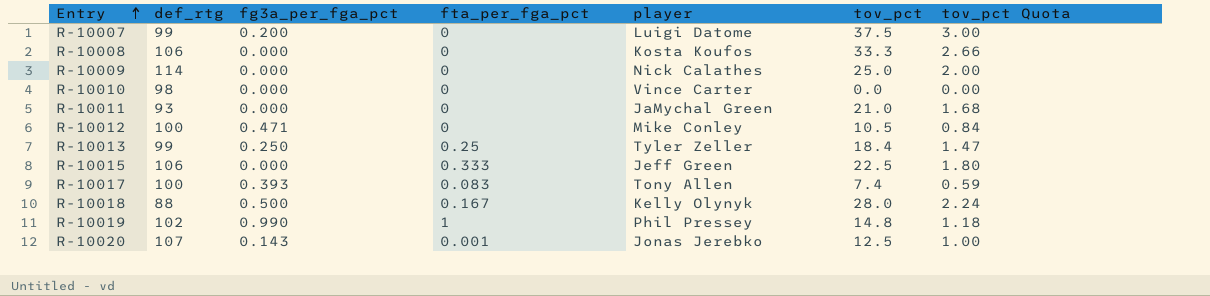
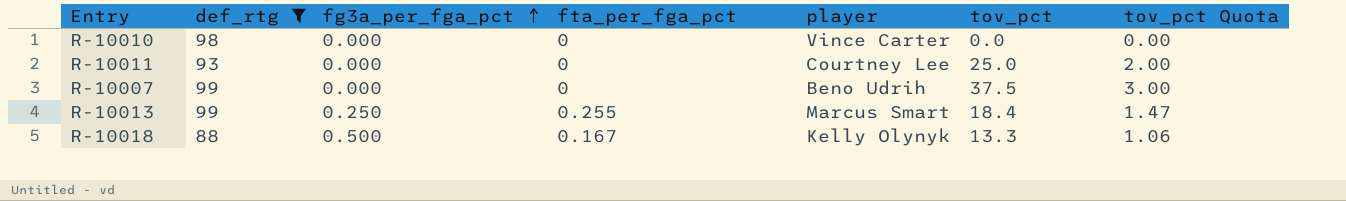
filter: none -> def_rtg <= 99
row order: Entry ascending -> fg3a_per_fga_pct ascending
R-10011 | player: JaMychal Green -> Courtney Lee
R-10011 | tov_pct: 21.0 -> 25.0
R-10011 | tov_pct Quota: 1.68 -> 2.00
R-10007 | fg3a_per_fga_pct: 0.200 -> 0.000
R-10007 | player: Luigi Datome -> Beno Udrih
R-10013 | fta_per_fga_pct: 0.25 -> 0.255
R-10013 | player: Tyler Zeller -> Marcus Smart
R-10018 | tov_pct: 28.0 -> 13.3
R-10018 | tov_pct Quota: 2.24 -> 1.06

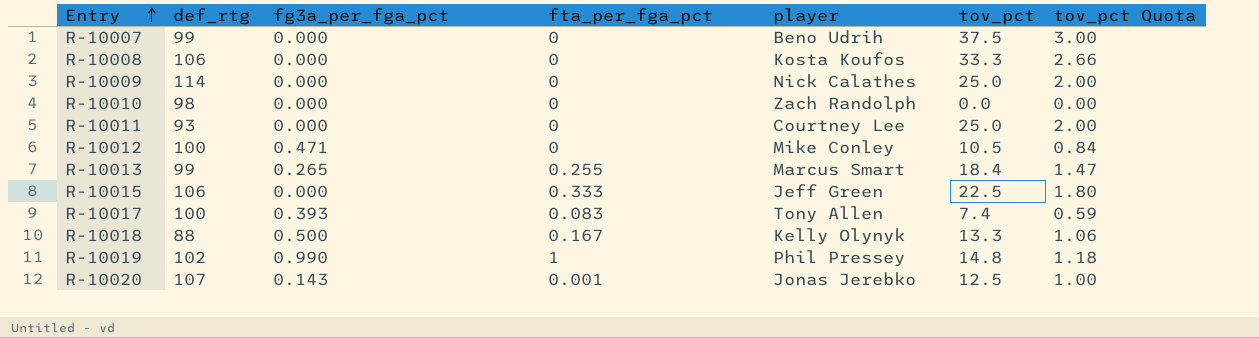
filter: def_rtg <= 99 -> none
row order: fg3a_per_fga_pct ascending -> Entry ascending
R-10010 | player: Vince Carter -> Zach Randolph
R-10013 | fg3a_per_fga_pct: 0.250 -> 0.265

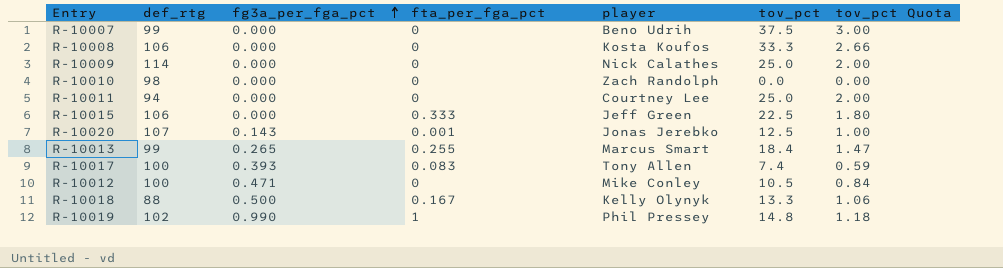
row order: Entry ascending -> fg3a_per_fga_pct ascending
R-10011 | def_rtg: 93 -> 94

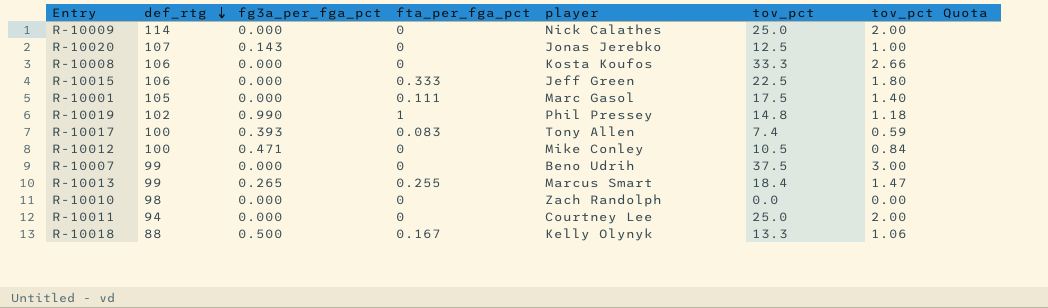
row order: fg3a_per_fga_pct ascending -> def_rtg descending
R-10020 | fta_per_fga_pct: 0.001 -> 0
row R-10001: none -> 105 | 0.000 | 0.111 | Marc Gasol | 17.5 | 1.40

